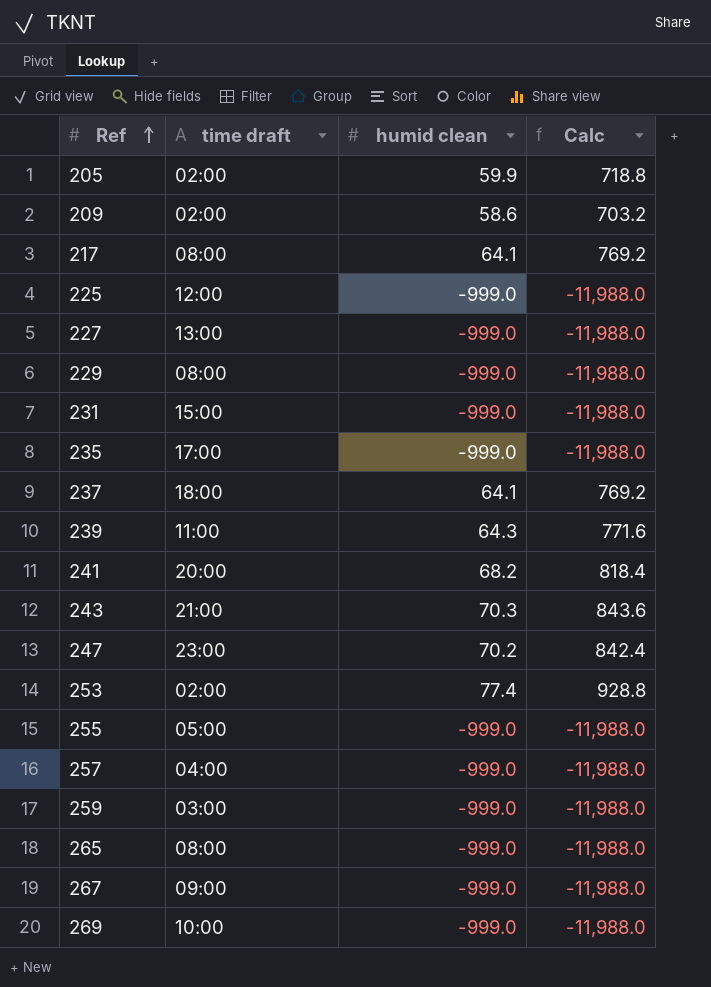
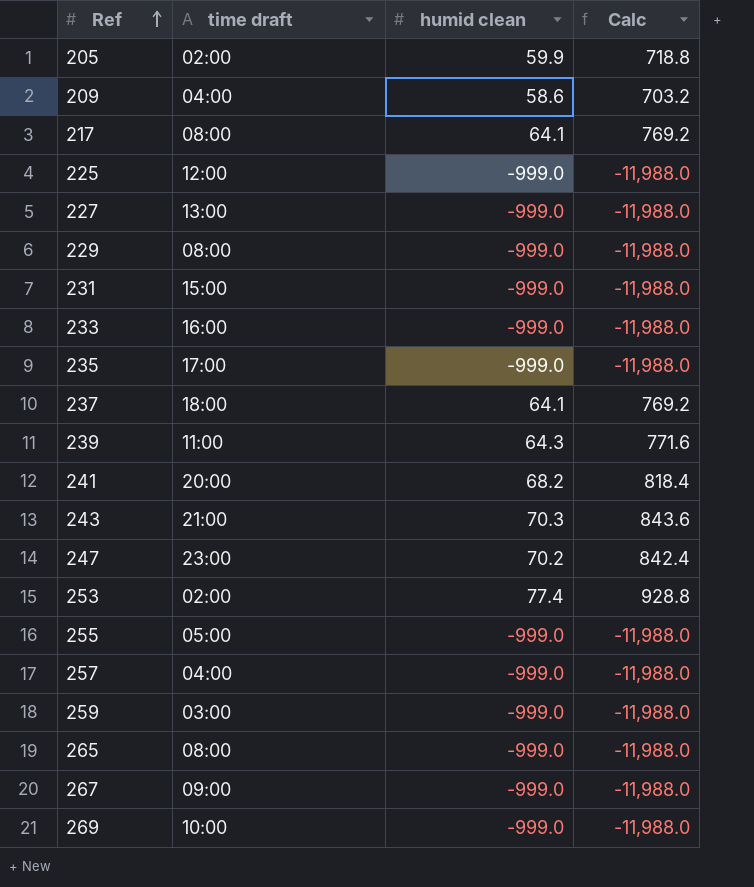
209 | time draft: 02:00 -> 04:00
row 233: none -> 16:00 | -999.0 | -11,988.0

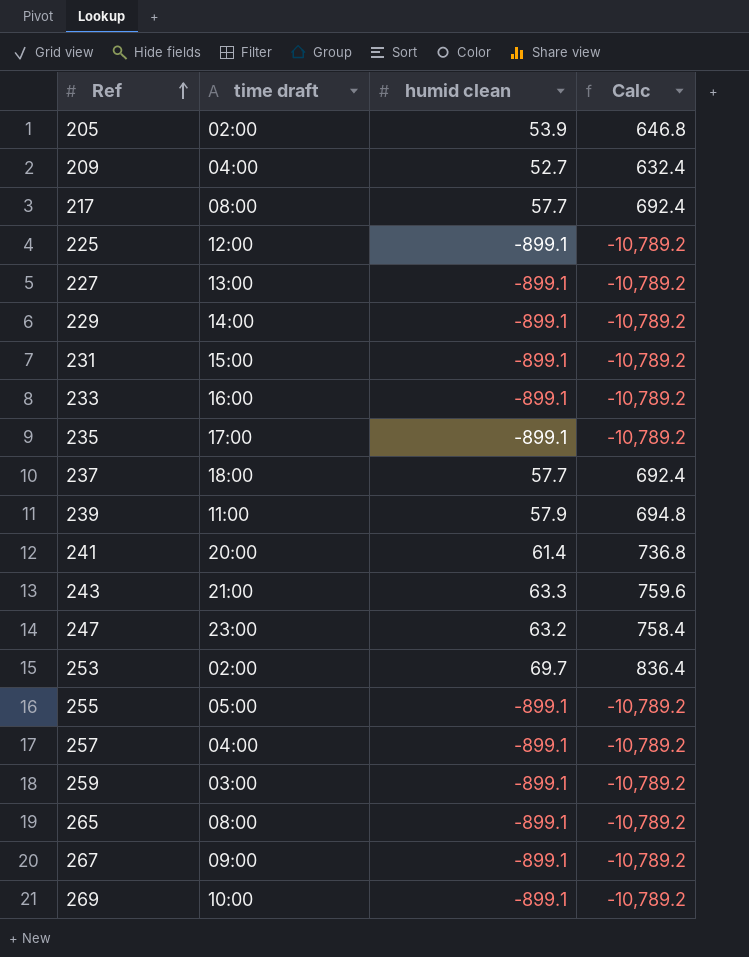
205 | humid clean: 59.9 -> 53.9
205 | Calc: 718.8 -> 646.8
209 | humid clean: 58.6 -> 52.7
209 | Calc: 703.2 -> 632.4
217 | humid clean: 64.1 -> 57.7
217 | Calc: 769.2 -> 692.4
225 | humid clean: -999.0 -> -899.1
225 | Calc: -11,988.0 -> -10,789.2
227 | humid clean: -999.0 -> -899.1
227 | Calc: -11,988.0 -> -10,789.2
229 | time draft: 08:00 -> 14:00
229 | humid clean: -999.0 -> -899.1
229 | Calc: -11,988.0 -> -10,789.2
231 | humid clean: -999.0 -> -899.1
231 | Calc: -11,988.0 -> -10,789.2
233 | humid clean: -999.0 -> -899.1
233 | Calc: -11,988.0 -> -10,789.2
235 | humid clean: -999.0 -> -899.1
235 | Calc: -11,988.0 -> -10,789.2
237 | humid clean: 64.1 -> 57.7
237 | Calc: 769.2 -> 692.4
239 | humid clean: 64.3 -> 57.9
239 | Calc: 771.6 -> 694.8
241 | humid clean: 68.2 -> 61.4
241 | Calc: 818.4 -> 736.8
243 | humid clean: 70.3 -> 63.3
243 | Calc: 843.6 -> 759.6
247 | humid clean: 70.2 -> 63.2
247 | Calc: 842.4 -> 758.4
253 | humid clean: 77.4 -> 69.7
253 | Calc: 928.8 -> 836.4
255 | humid clean: -999.0 -> -899.1
255 | Calc: -11,988.0 -> -10,789.2
257 | humid clean: -999.0 -> -899.1
257 | Calc: -11,988.0 -> -10,789.2
259 | humid clean: -999.0 -> -899.1
259 | Calc: -11,988.0 -> -10,789.2
265 | humid clean: -999.0 -> -899.1
265 | Calc: -11,988.0 -> -10,789.2
267 | humid clean: -999.0 -> -899.1
267 | Calc: -11,988.0 -> -10,789.2
269 | humid clean: -999.0 -> -899.1
269 | Calc: -11,988.0 -> -10,789.2

